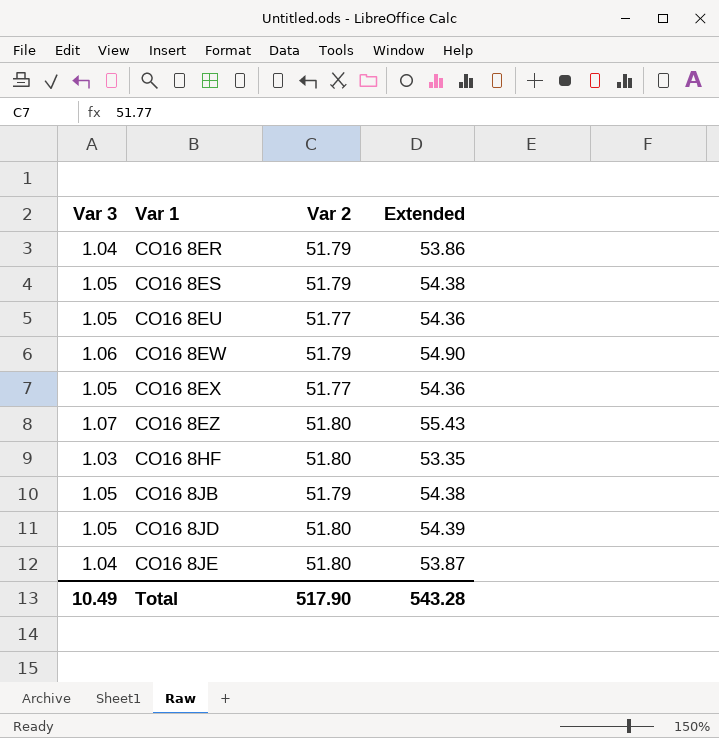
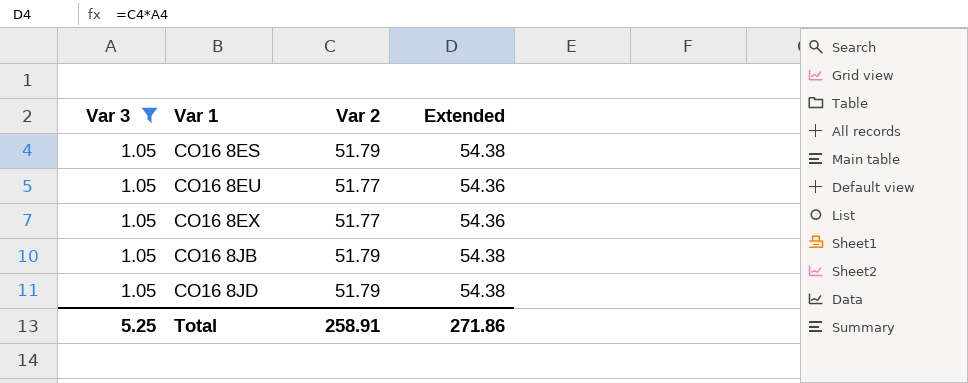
filter: none -> Var 3 = 1.05
CO16 8JD | Var 2: 51.80 -> 51.79
CO16 8JD | Extended: 54.39 -> 54.38
Total | Var 3: 10.49 -> 5.25
Total | Var 2: 517.90 -> 258.91
Total | Extended: 543.28 -> 271.86

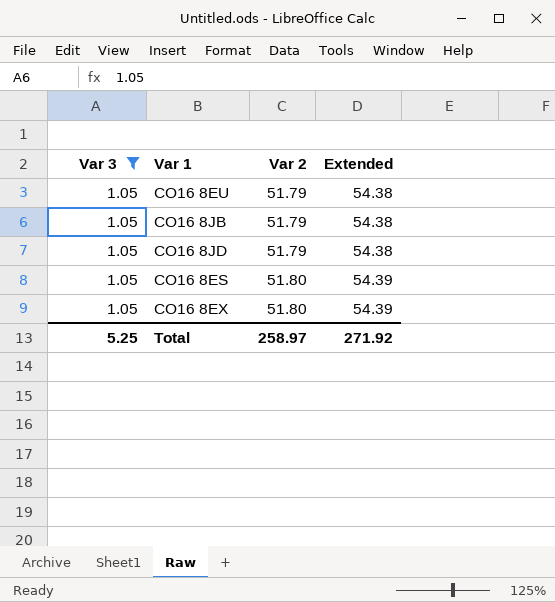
row order: Var 1 ascending -> Var 2 ascending
CO16 8EU | Var 2: 51.77 -> 51.79
CO16 8EU | Extended: 54.36 -> 54.38
CO16 8ES | Var 2: 51.79 -> 51.80
CO16 8ES | Extended: 54.38 -> 54.39
CO16 8EX | Var 2: 51.77 -> 51.80
CO16 8EX | Extended: 54.36 -> 54.39
Total | Var 2: 258.91 -> 258.97
Total | Extended: 271.86 -> 271.92

